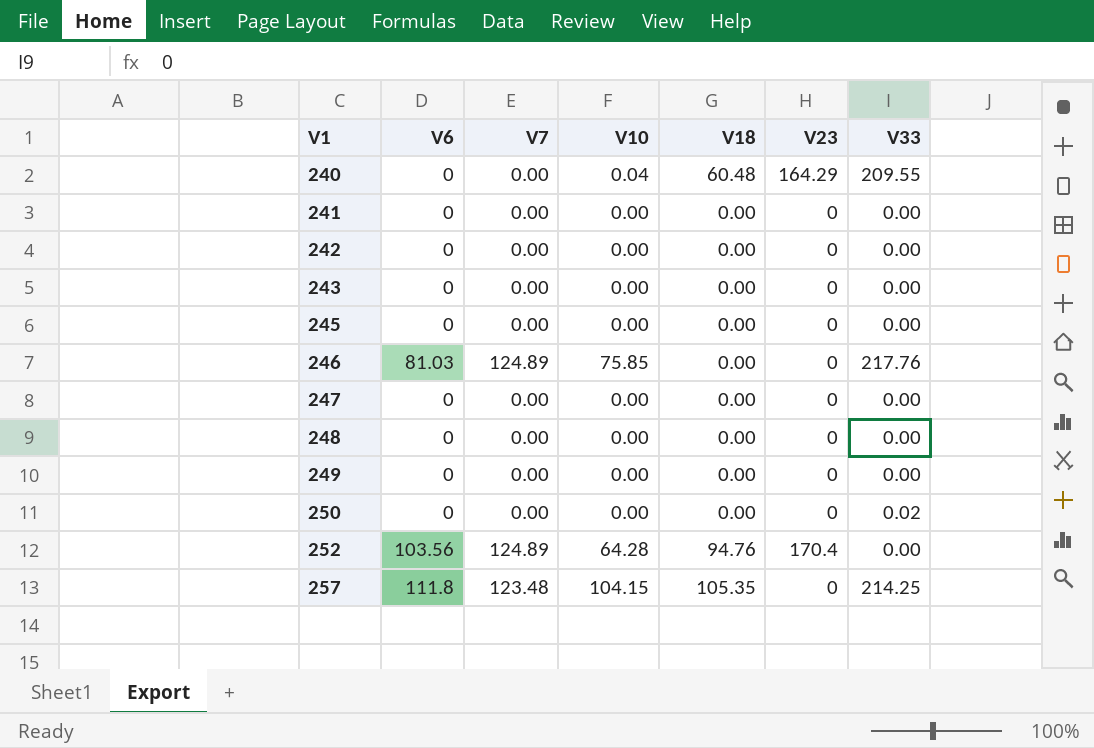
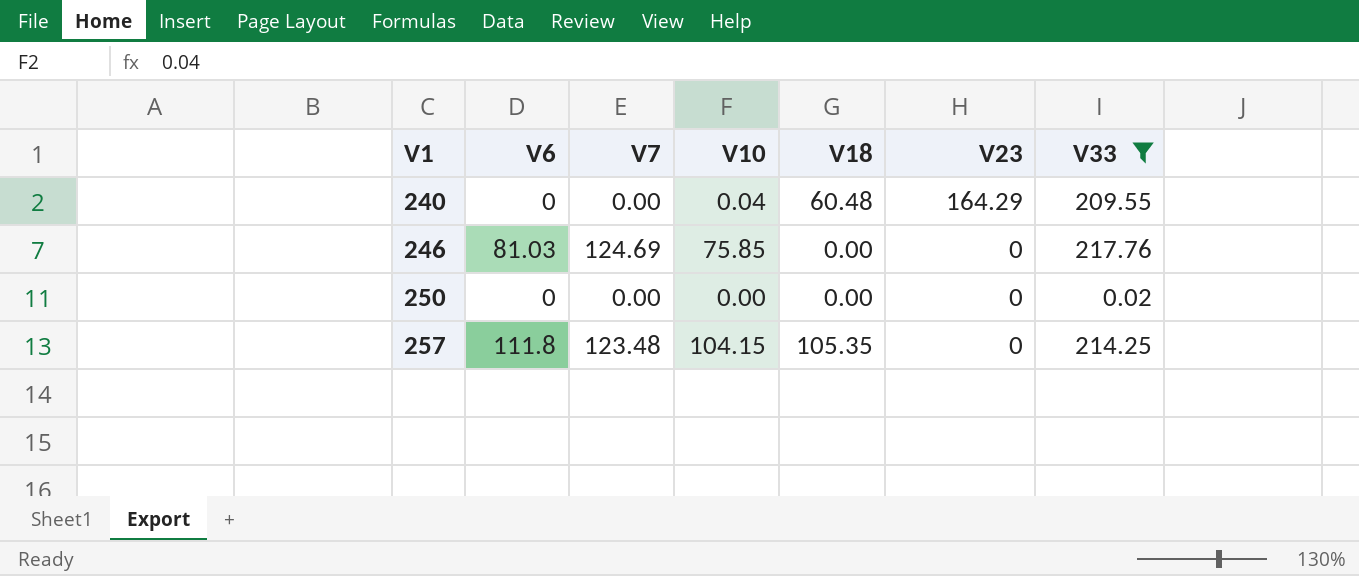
filter: none -> V33 != 0.00
246 | V7: 124.89 -> 124.69

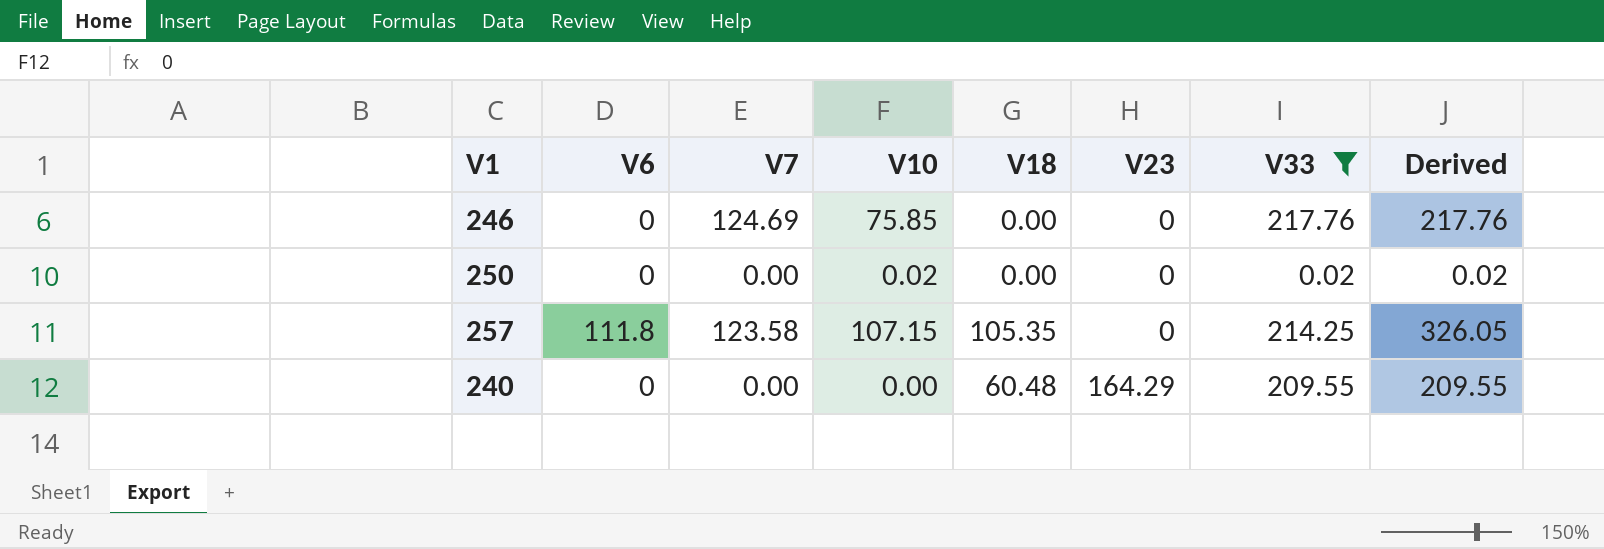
row order: V1 ascending -> V23 ascending
column Derived | formula: none -> [V6] + [V33]
246 | V6: 81.03 -> 0
250 | V10: 0.00 -> 0.02
257 | V7: 123.48 -> 123.58
257 | V10: 104.15 -> 107.15
240 | V10: 0.04 -> 0.00

